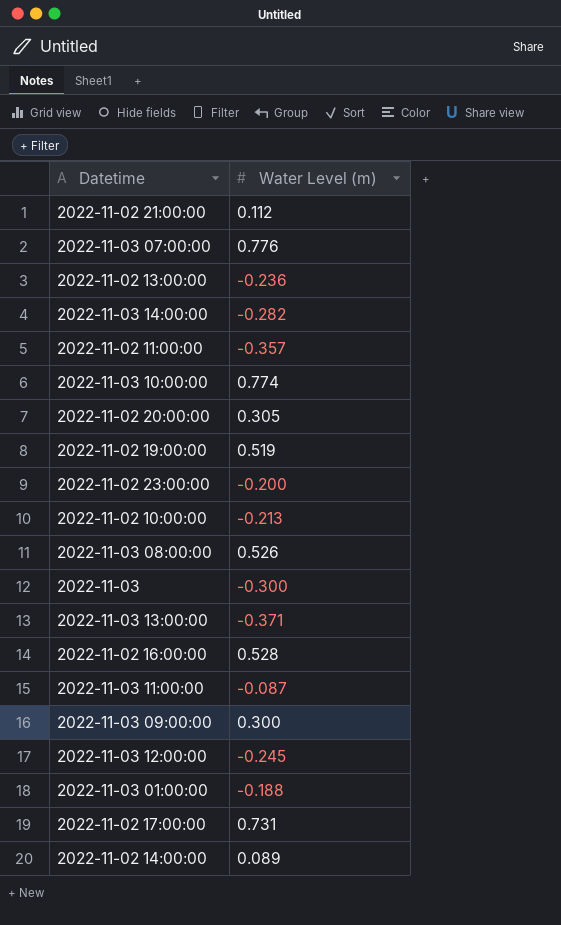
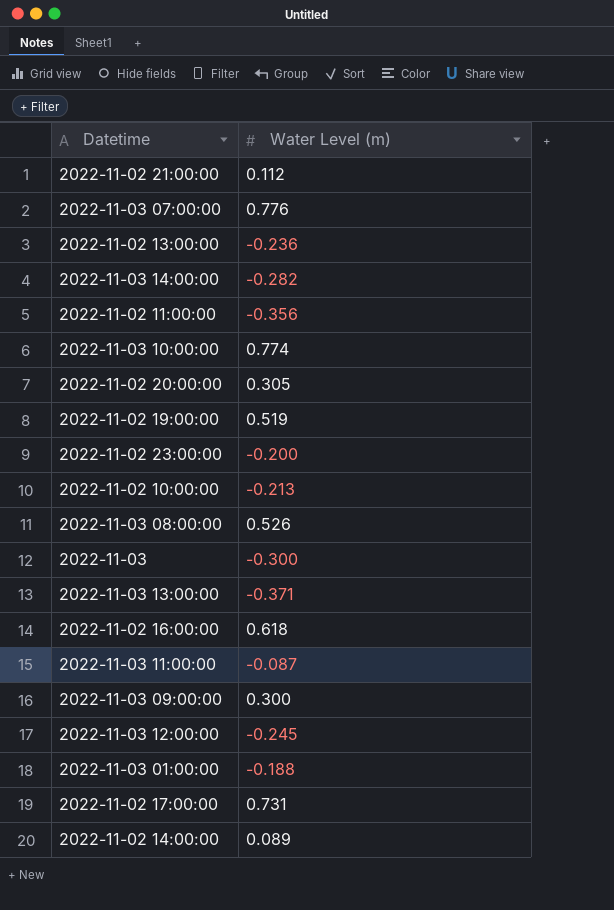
2022-11-02 11:00:00 | Water Level (m): -0.357 -> -0.356
2022-11-02 16:00:00 | Water Level (m): 0.528 -> 0.618

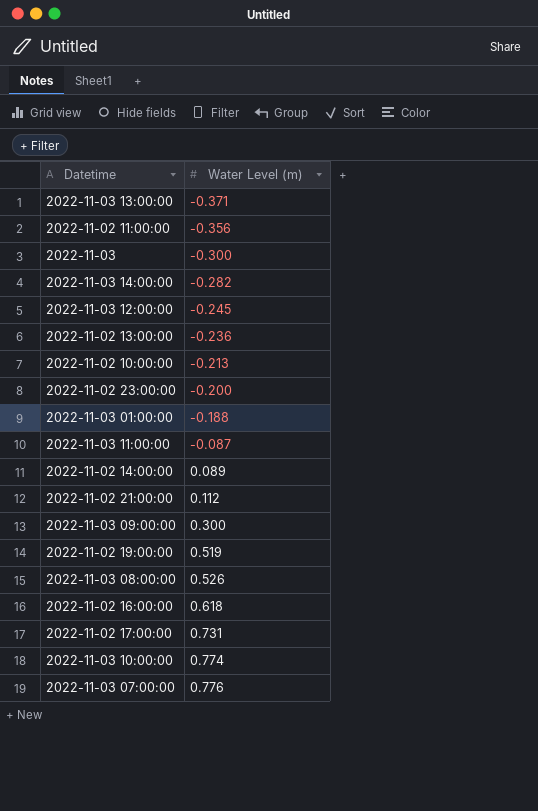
row order: none -> Water Level (m) ascending
row 2022-11-02 20:00:00: 0.305 -> none

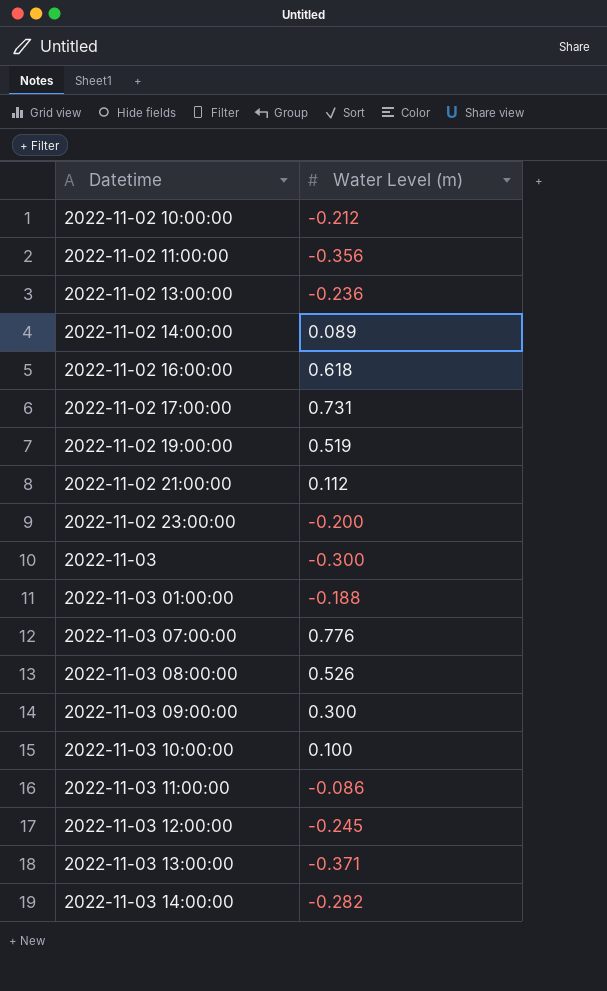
row order: Water Level (m) ascending -> Datetime ascending
2022-11-02 10:00:00 | Water Level (m): -0.213 -> -0.212
2022-11-03 10:00:00 | Water Level (m): 0.774 -> 0.100
2022-11-03 11:00:00 | Water Level (m): -0.087 -> -0.086

